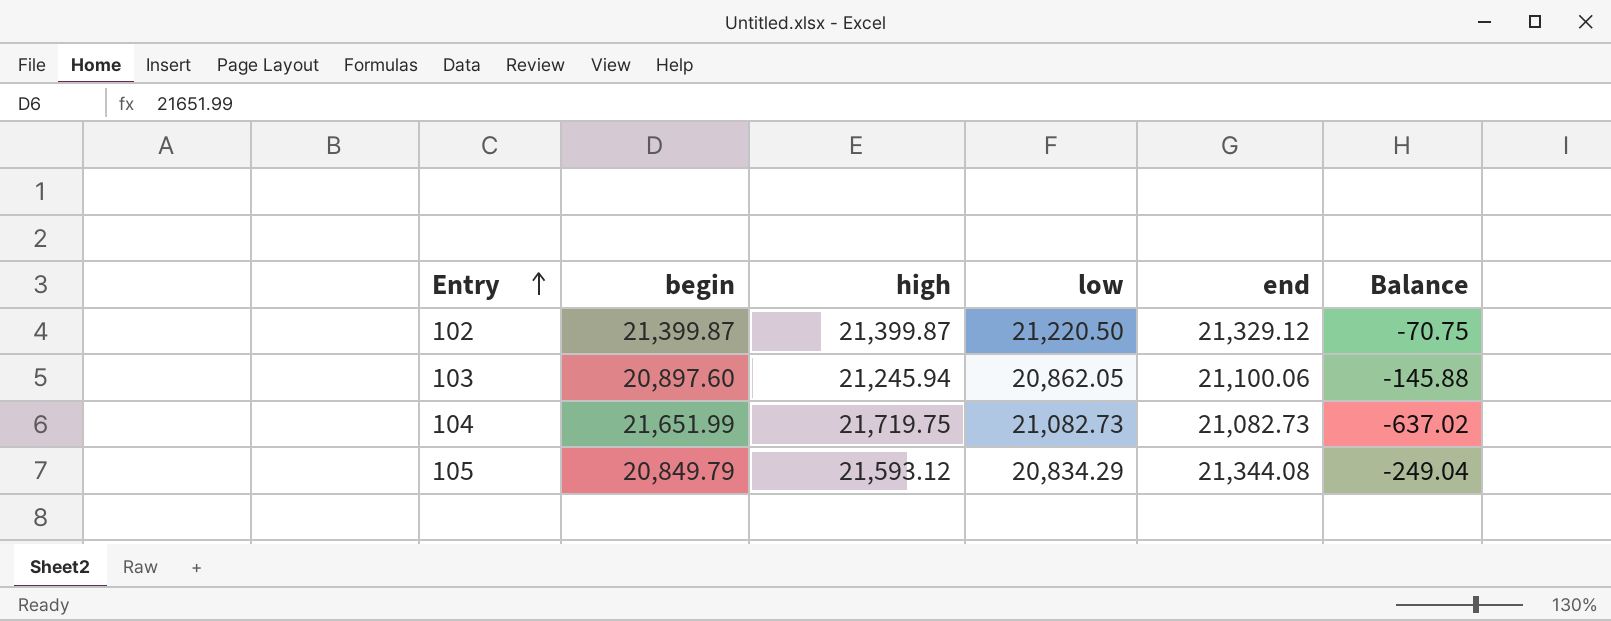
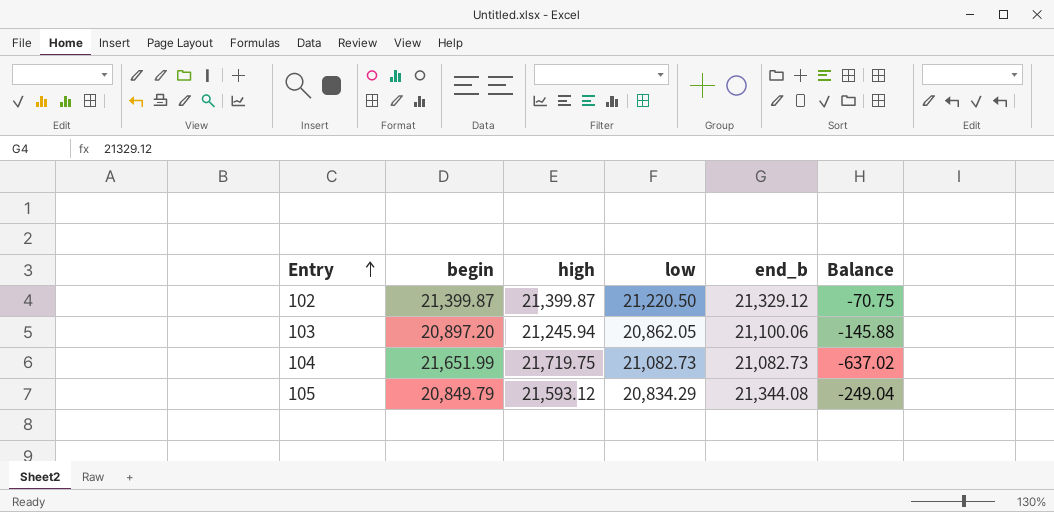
column name: end -> end_b
103 | begin: 20,897.60 -> 20,897.20

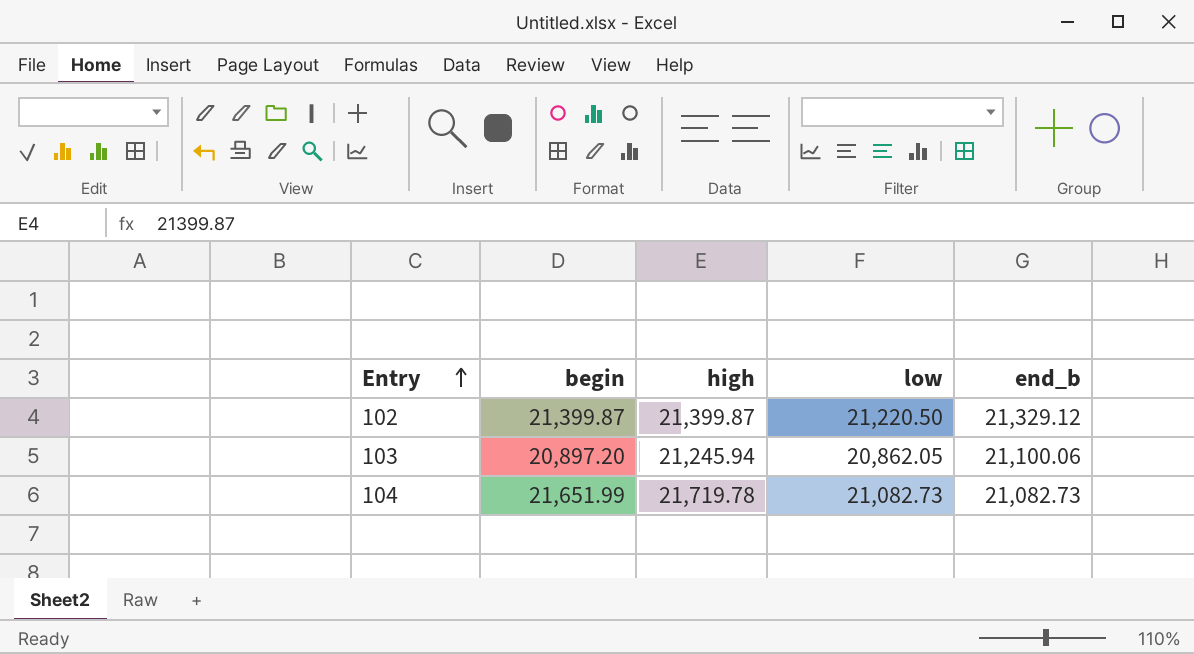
column Balance | formula: [end_b] - [high] -> none
row 105: 20,849.79 | 21,593.12 | 20,834.29 | 21,344.08 | -249.04 -> none
104 | high: 21,719.75 -> 21,719.78

